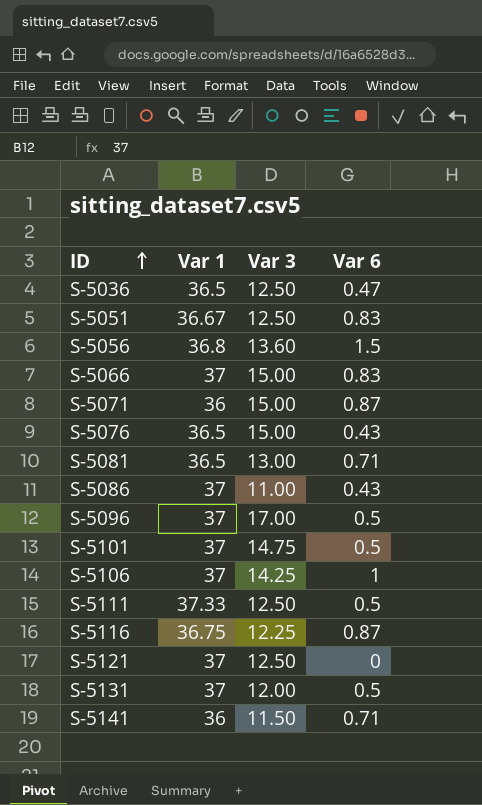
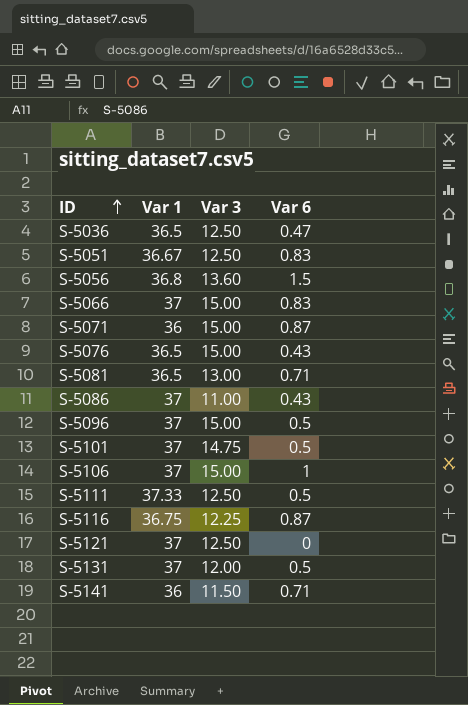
S-5096 | Var 3: 17.00 -> 15.00
S-5106 | Var 3: 14.25 -> 15.00

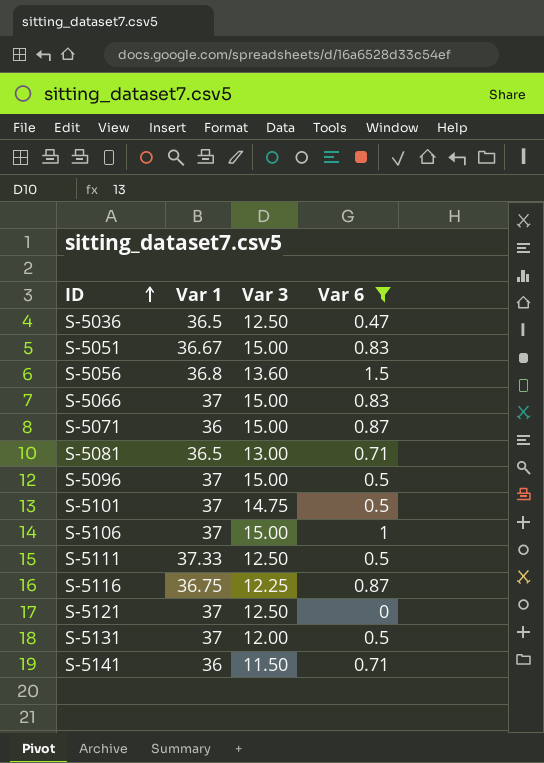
filter: none -> Var 6 != 0.43
S-5051 | Var 3: 12.50 -> 15.00

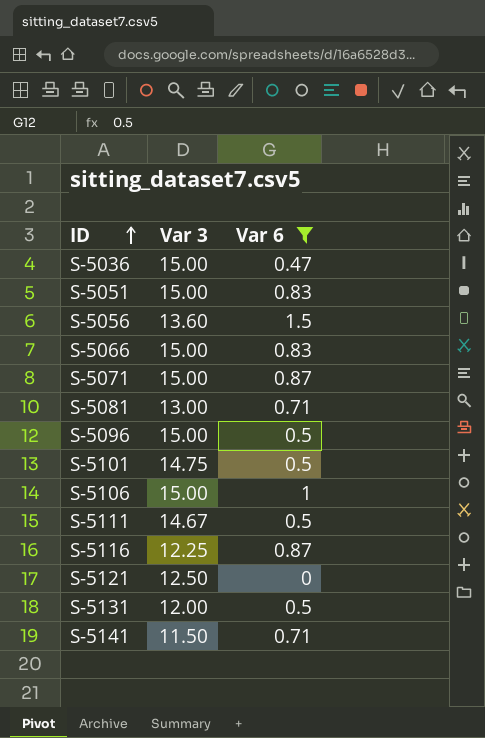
column Var 1 | position: 2 -> none
S-5036 | Var 3: 12.50 -> 15.00
S-5111 | Var 3: 12.50 -> 14.67

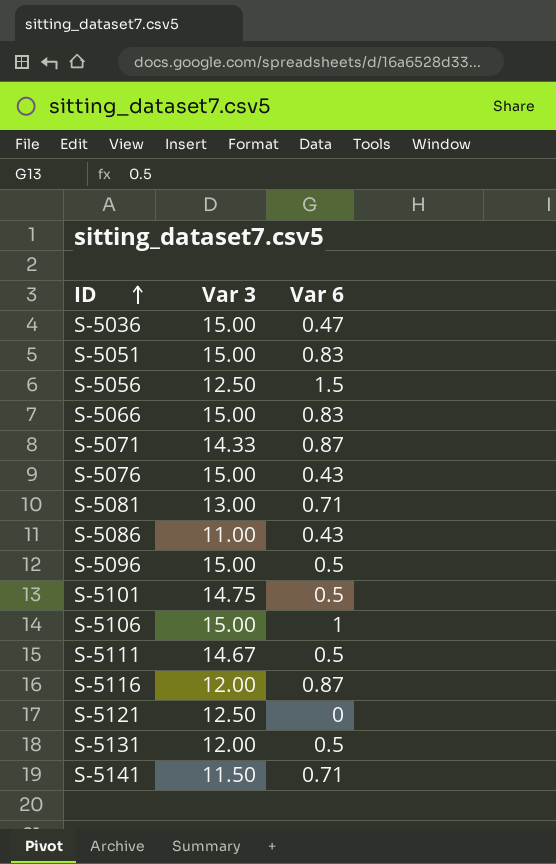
filter: Var 6 != 0.43 -> none
S-5056 | Var 3: 13.60 -> 12.50
S-5071 | Var 3: 15.00 -> 14.33
S-5116 | Var 3: 12.25 -> 12.00

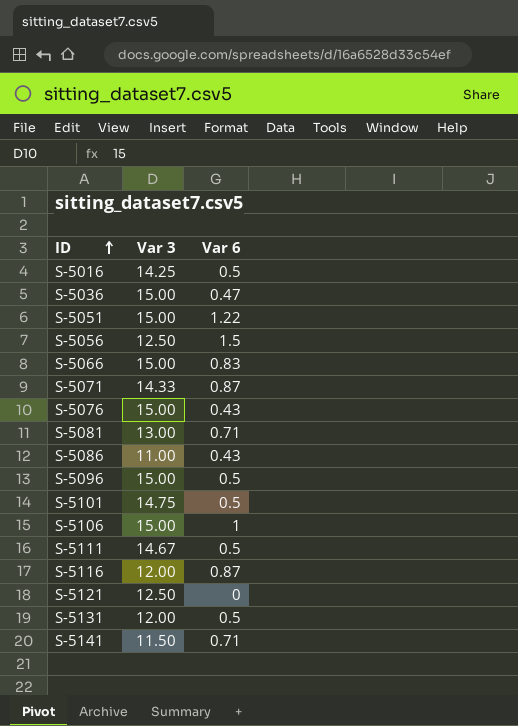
row S-5016: none -> 14.25 | 0.5
S-5051 | Var 6: 0.83 -> 1.22

